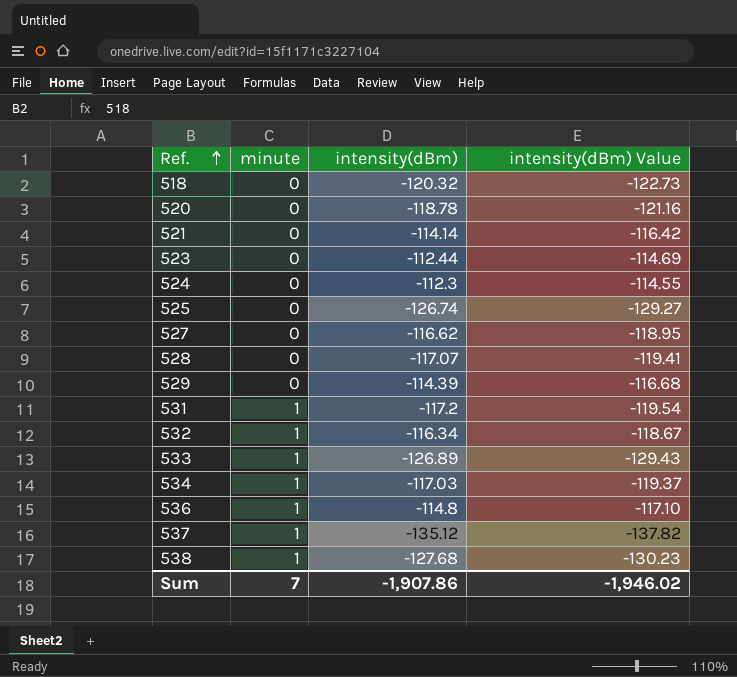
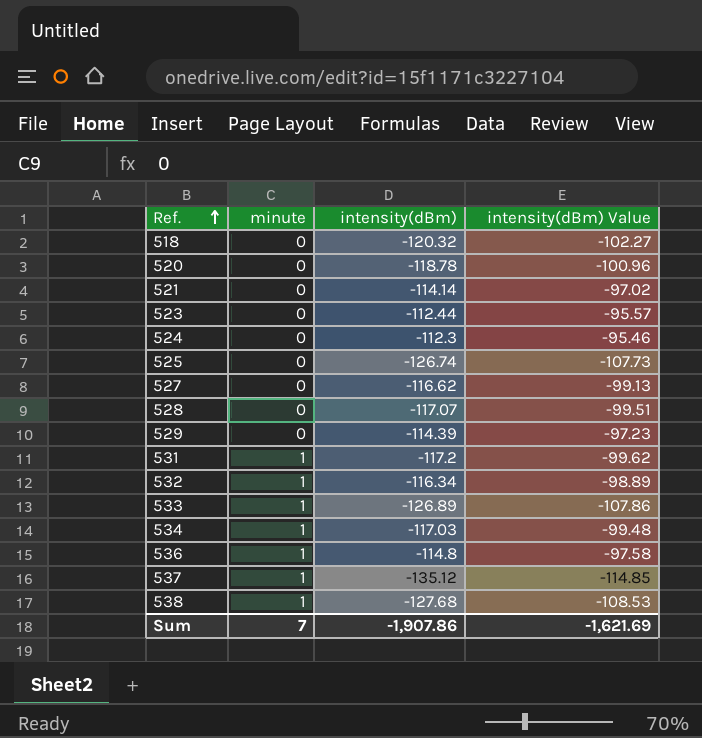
column intensity(dBm) Value | formula: [intensity(dBm)] * 1.02 -> [intensity(dBm)] * 0.85
Sum | intensity(dBm) Value: -1,946.02 -> -1,621.69

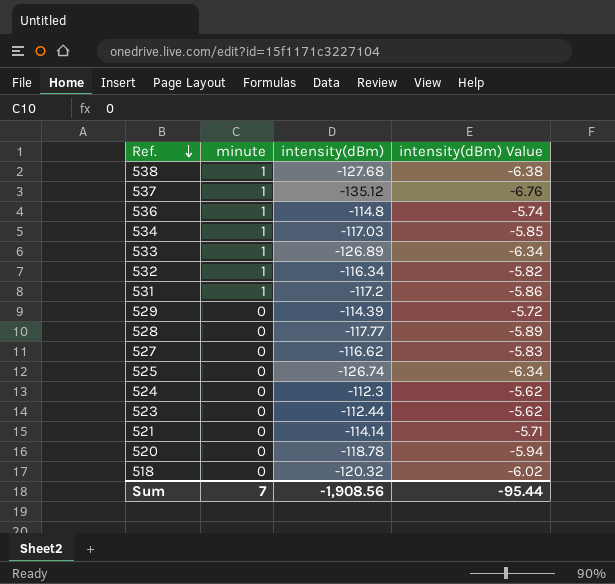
row order: Ref. ascending -> Ref. descending
column intensity(dBm) Value | formula: [intensity(dBm)] * 0.85 -> [intensity(dBm)] * 0.05
528 | intensity(dBm): -117.07 -> -117.77
Sum | intensity(dBm): -1,907.86 -> -1,908.56
Sum | intensity(dBm) Value: -1,621.69 -> -95.44

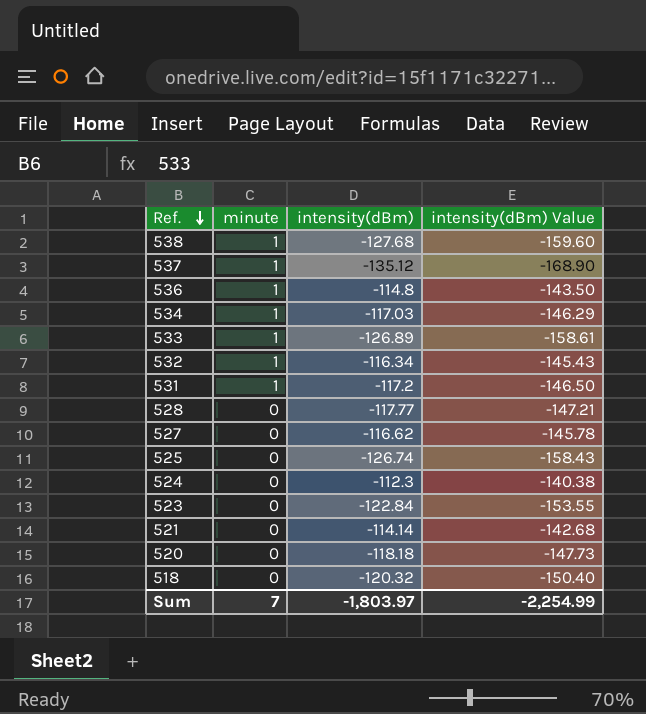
column intensity(dBm) Value | formula: [intensity(dBm)] * 0.05 -> [intensity(dBm)] * 1.25
row 529: 0 | -114.39 | -5.72 -> none
523 | intensity(dBm): -112.44 -> -122.84
520 | intensity(dBm): -118.78 -> -118.18
Sum | intensity(dBm): -1,908.56 -> -1,803.97
Sum | intensity(dBm) Value: -95.44 -> -2,254.99

